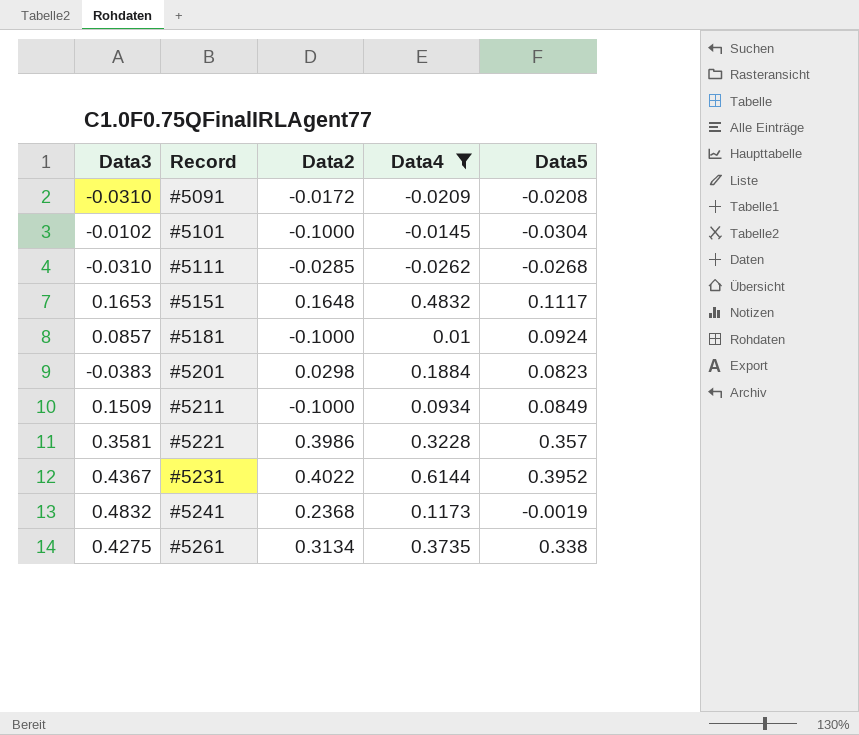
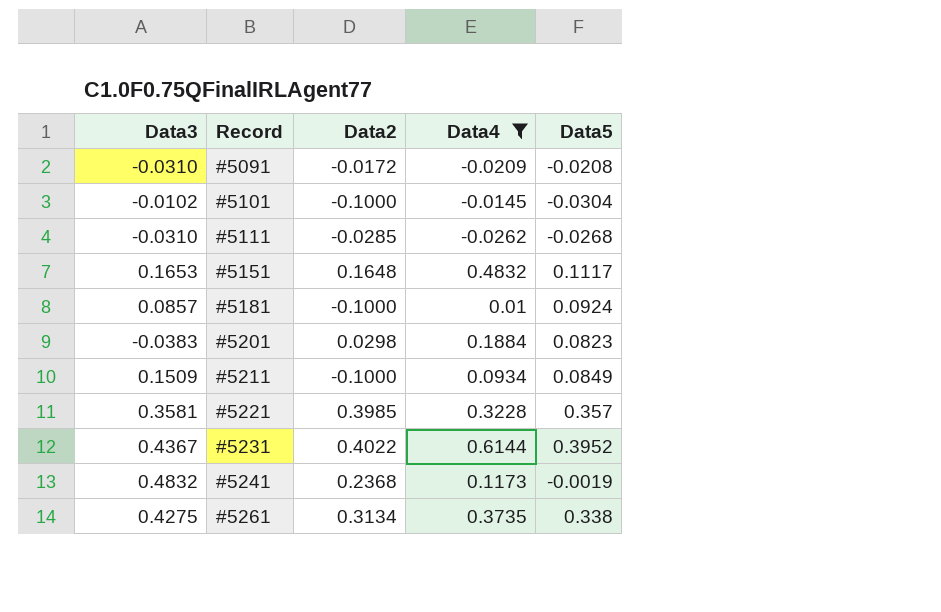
#5221 | Data2: 0.3986 -> 0.3985

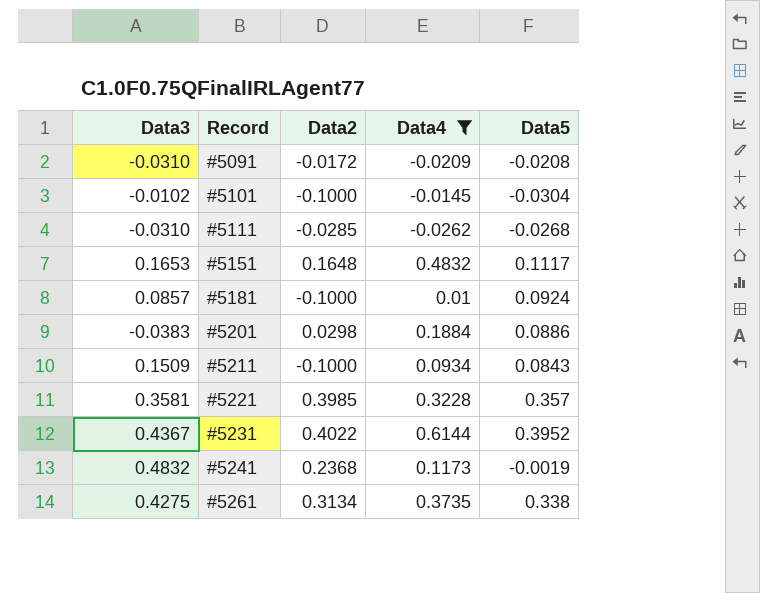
#5201 | Data5: 0.0823 -> 0.0886
#5211 | Data5: 0.0849 -> 0.0843

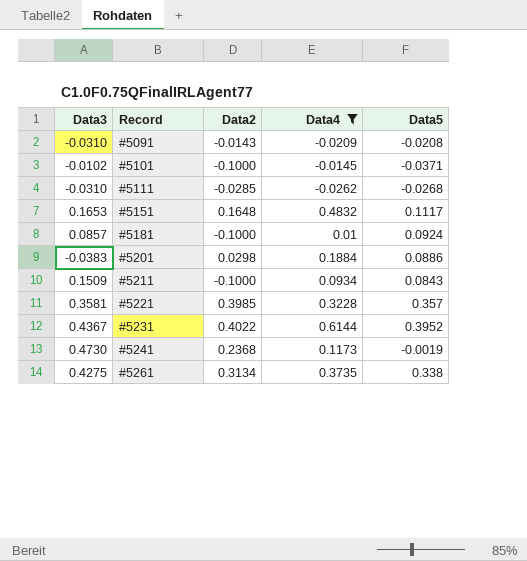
#5091 | Data2: -0.0172 -> -0.0143
#5101 | Data5: -0.0304 -> -0.0371
#5241 | Data3: 0.4832 -> 0.4730

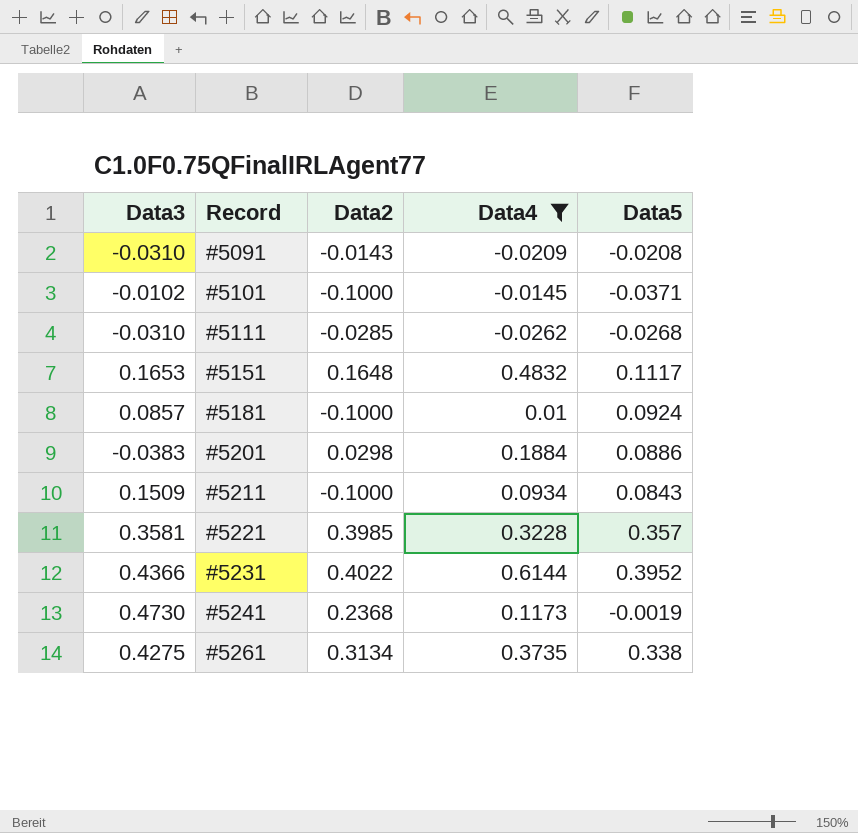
#5231 | Data3: 0.4367 -> 0.4366

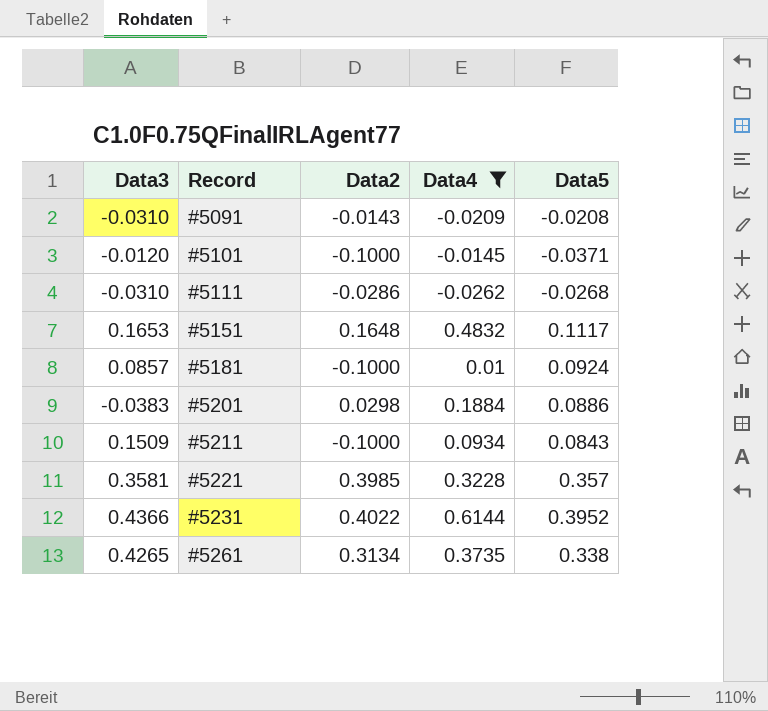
row #5241: 0.4730 | 0.2368 | 0.1173 | -0.0019 -> none
#5101 | Data3: -0.0102 -> -0.0120
#5111 | Data2: -0.0285 -> -0.0286
#5261 | Data3: 0.4275 -> 0.4265

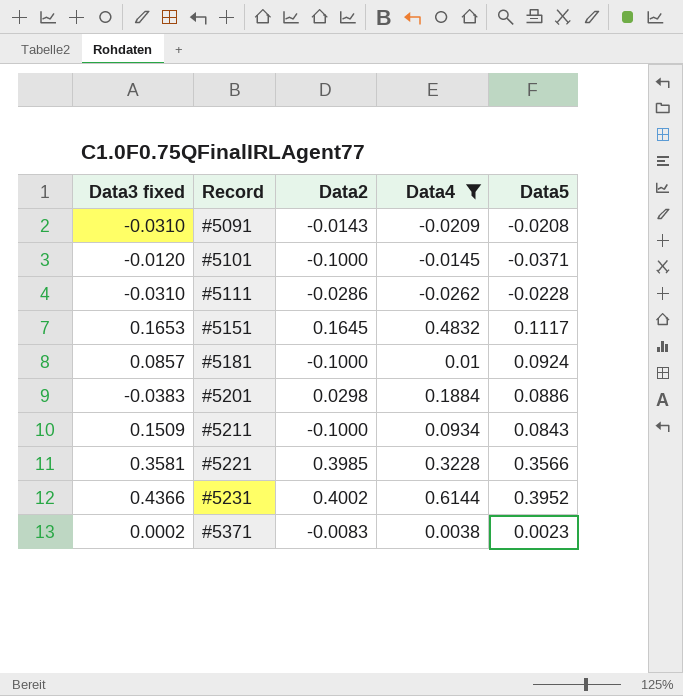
column name: Data3 -> Data3 fixed
row #5261: 0.4265 | 0.3134 | 0.3735 | 0.338 -> none
#5111 | Data5: -0.0268 -> -0.0228
#5151 | Data2: 0.1648 -> 0.1645
#5221 | Data5: 0.357 -> 0.3566
#5231 | Data2: 0.4022 -> 0.4002
row #5371: none -> 0.0002 | -0.0083 | 0.0038 | 0.0023

